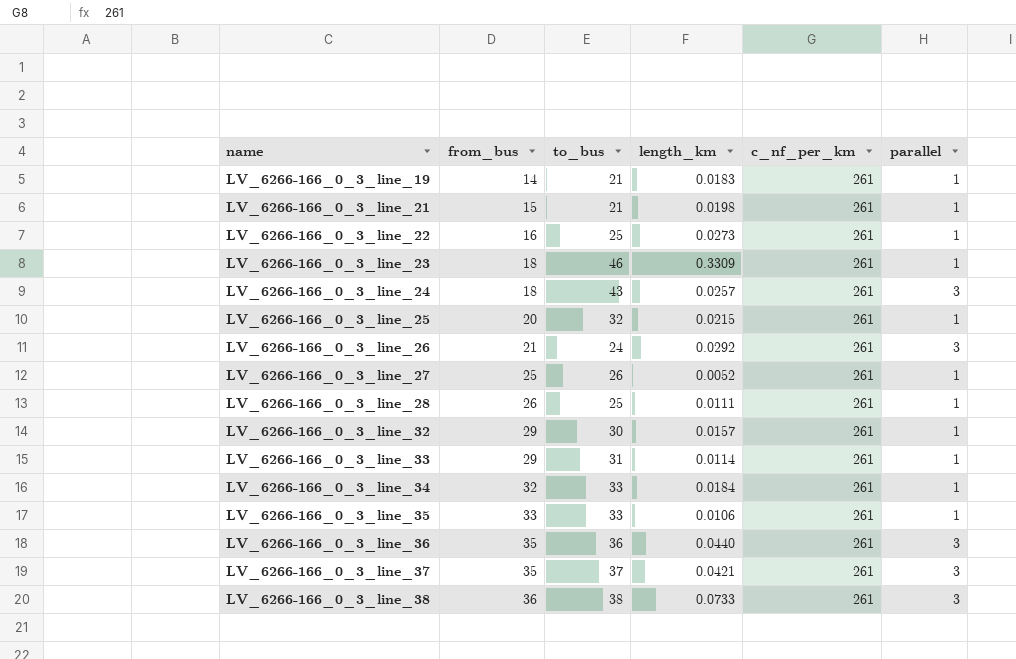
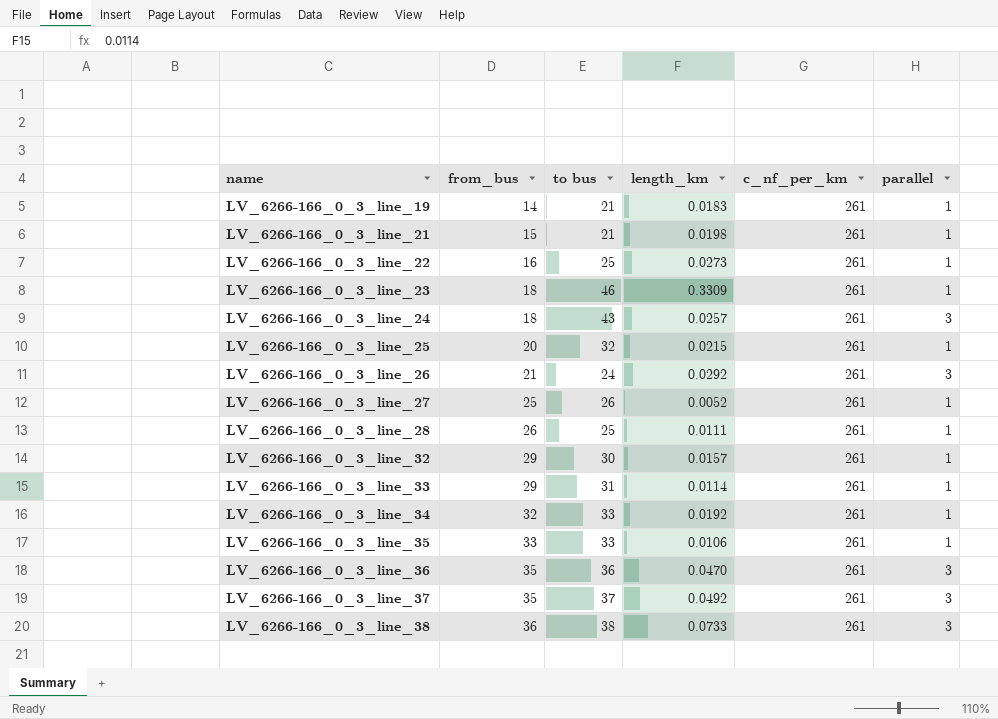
column name: to_bus -> to bus
LV_6266-166_0_3_line_34 | length_km: 0.0184 -> 0.0192
LV_6266-166_0_3_line_36 | length_km: 0.0440 -> 0.0470
LV_6266-166_0_3_line_37 | length_km: 0.0421 -> 0.0492

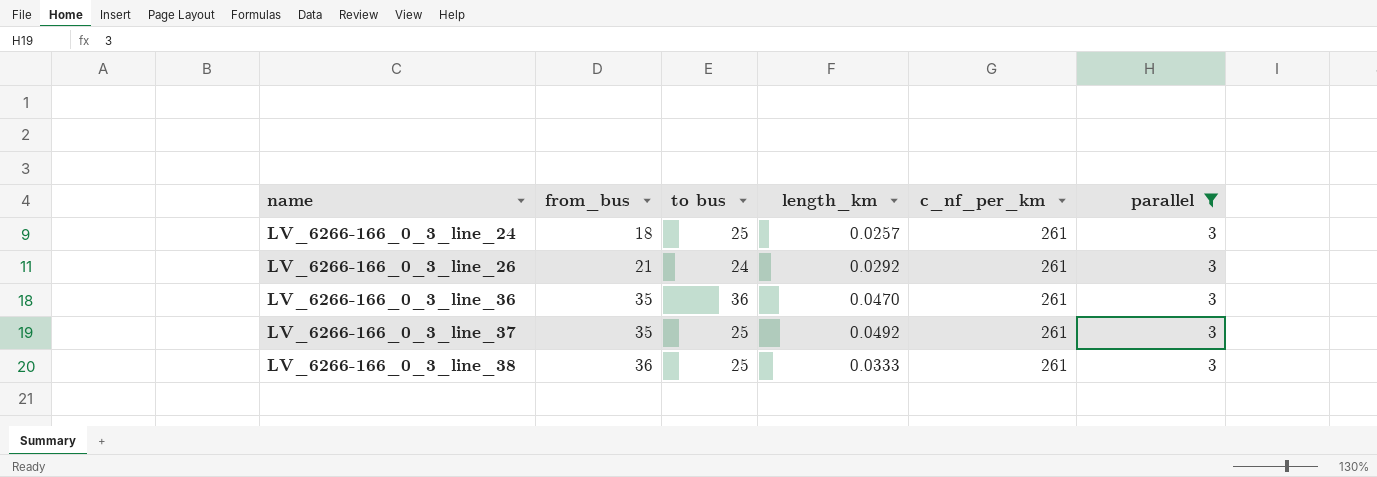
filter: none -> parallel = 3
LV_6266-166_0_3_line_24 | to bus: 43 -> 25
LV_6266-166_0_3_line_37 | to bus: 37 -> 25
LV_6266-166_0_3_line_38 | to bus: 38 -> 25
LV_6266-166_0_3_line_38 | length_km: 0.0733 -> 0.0333

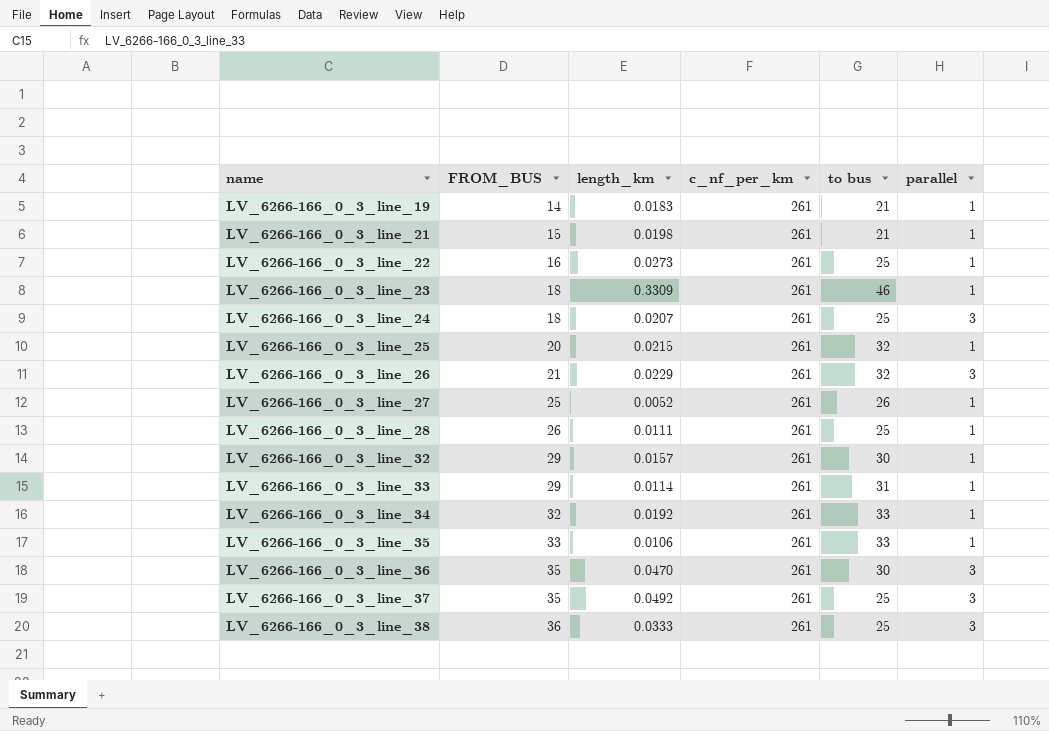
filter: parallel = 3 -> none
column name: from_bus -> FROM_BUS
column to bus | position: 3 -> 5
LV_6266-166_0_3_line_24 | length_km: 0.0257 -> 0.0207
LV_6266-166_0_3_line_26 | length_km: 0.0292 -> 0.0229
LV_6266-166_0_3_line_26 | to bus: 24 -> 32
LV_6266-166_0_3_line_36 | to bus: 36 -> 30

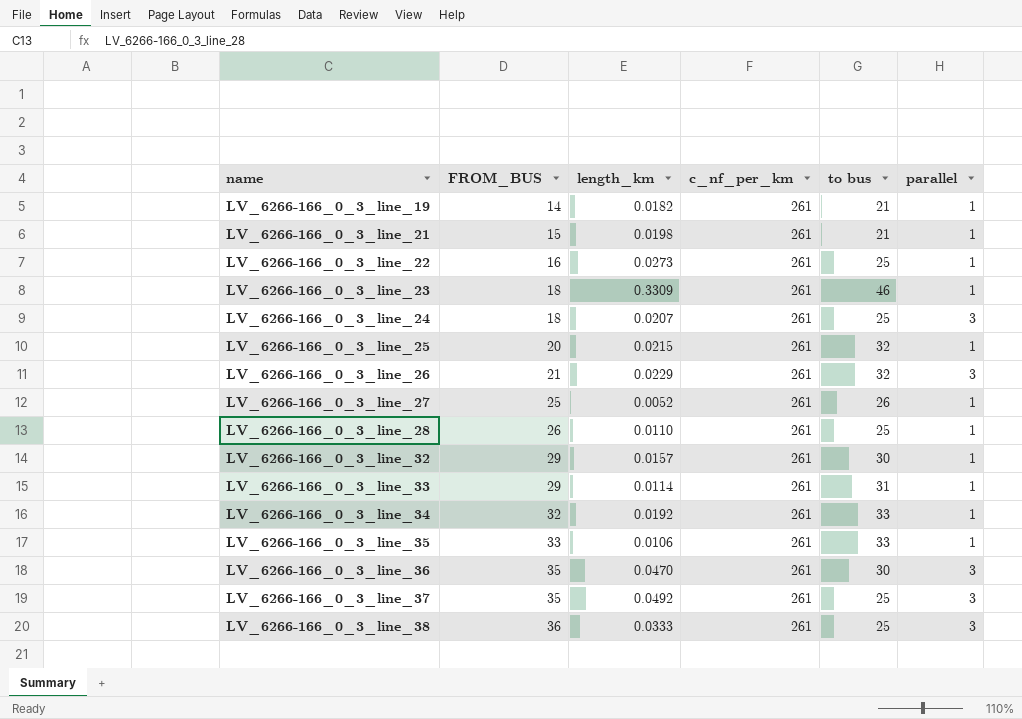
LV_6266-166_0_3_line_19 | length_km: 0.0183 -> 0.0182
LV_6266-166_0_3_line_28 | length_km: 0.0111 -> 0.0110

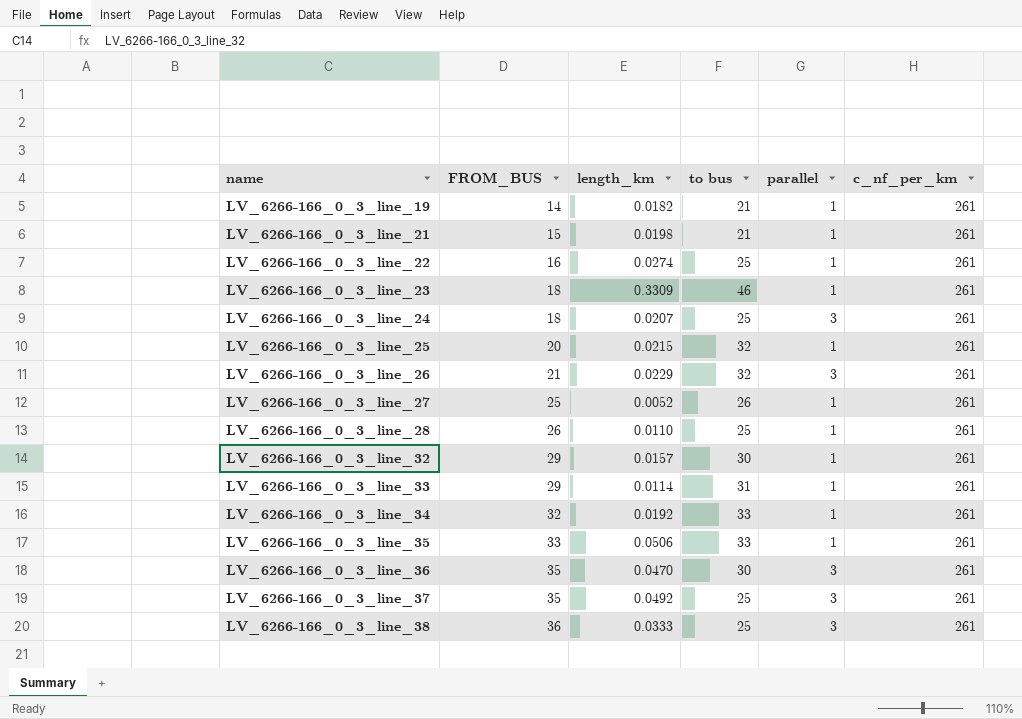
column c_nf_per_km | position: 4 -> 6
LV_6266-166_0_3_line_22 | length_km: 0.0273 -> 0.0274
LV_6266-166_0_3_line_35 | length_km: 0.0106 -> 0.0506

